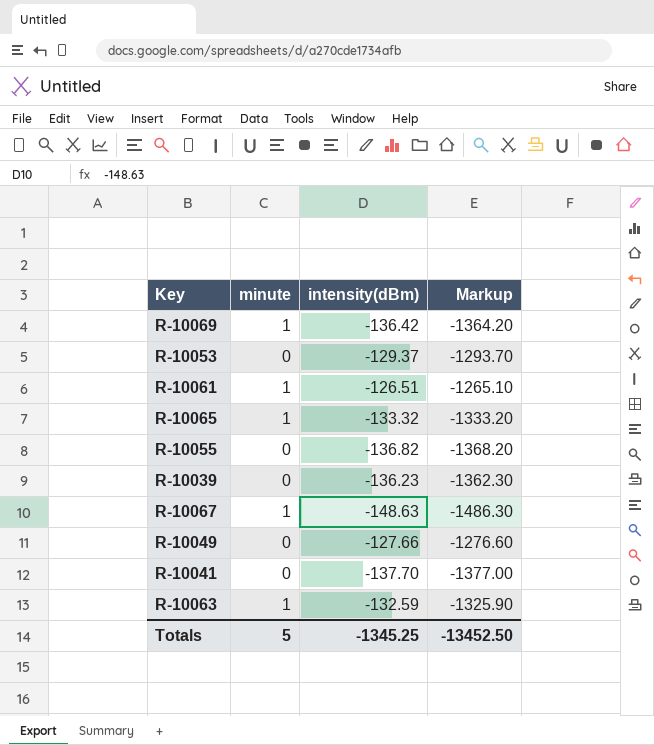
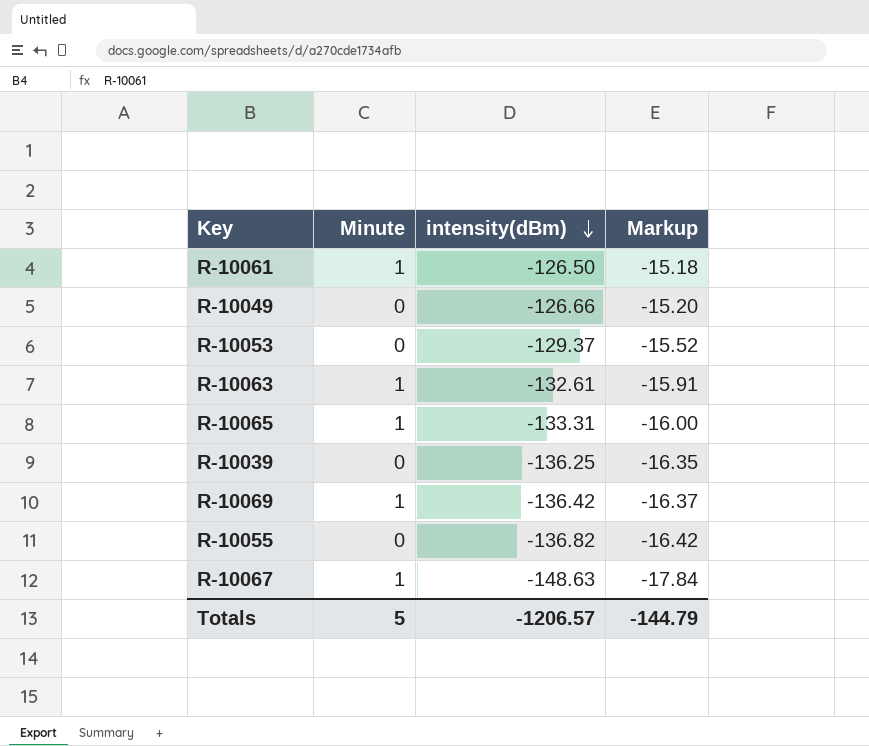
row order: none -> intensity(dBm) descending
column name: minute -> Minute
column Markup | formula: [intensity(dBm)] * 10 -> [intensity(dBm)] * 0.12
row R-10041: 0 | -137.70 | -1377.00 -> none
R-10061 | intensity(dBm): -126.51 -> -126.50
R-10049 | intensity(dBm): -127.66 -> -126.66
R-10063 | intensity(dBm): -132.59 -> -132.61
R-10065 | intensity(dBm): -133.32 -> -133.31
R-10039 | intensity(dBm): -136.23 -> -136.25
Totals | intensity(dBm): -1345.25 -> -1206.57
Totals | Markup: -13452.50 -> -144.79

